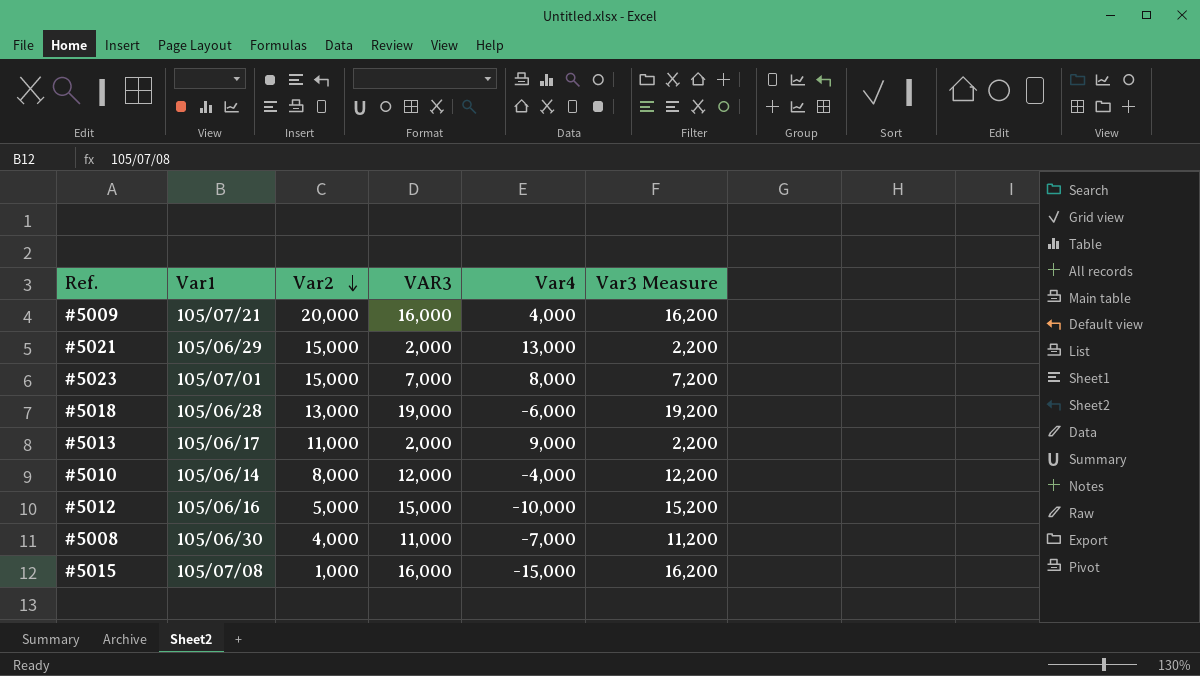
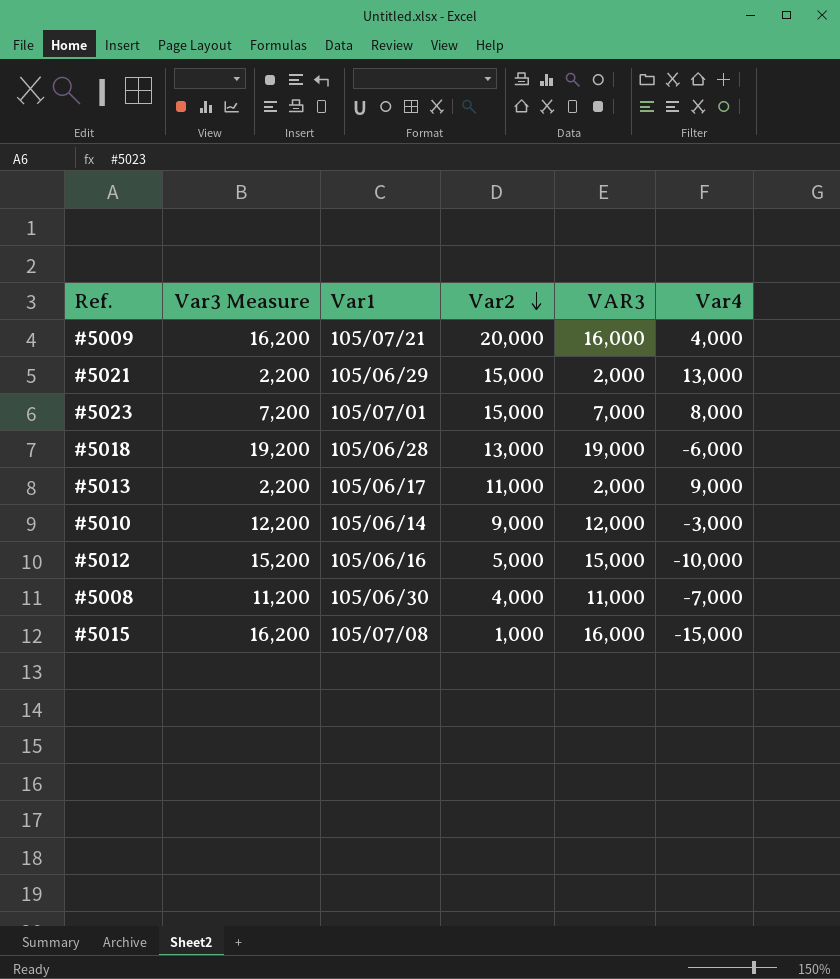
column Var3 Measure | position: 6 -> 2
#5010 | Var2: 8,000 -> 9,000
#5010 | Var4: -4,000 -> -3,000

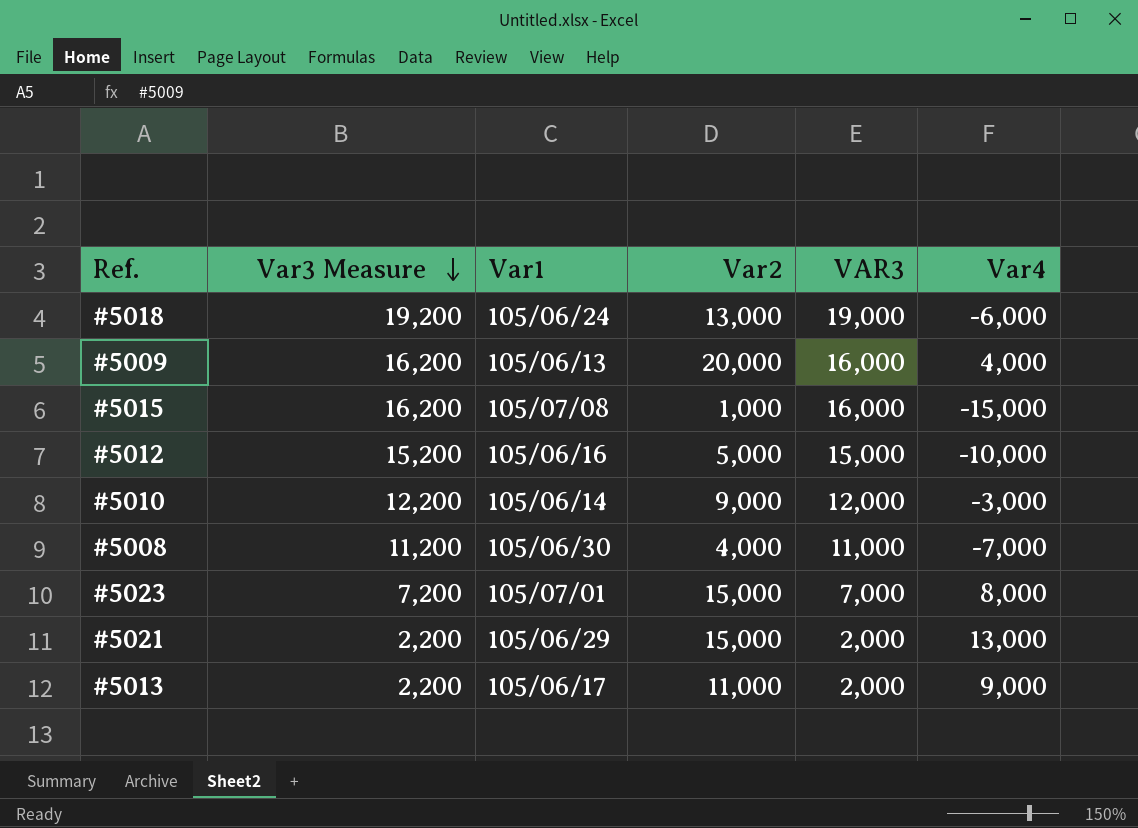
row order: Var2 descending -> Var3 Measure descending
#5018 | Var1: 105/06/28 -> 105/06/24
#5009 | Var1: 105/07/21 -> 105/06/13

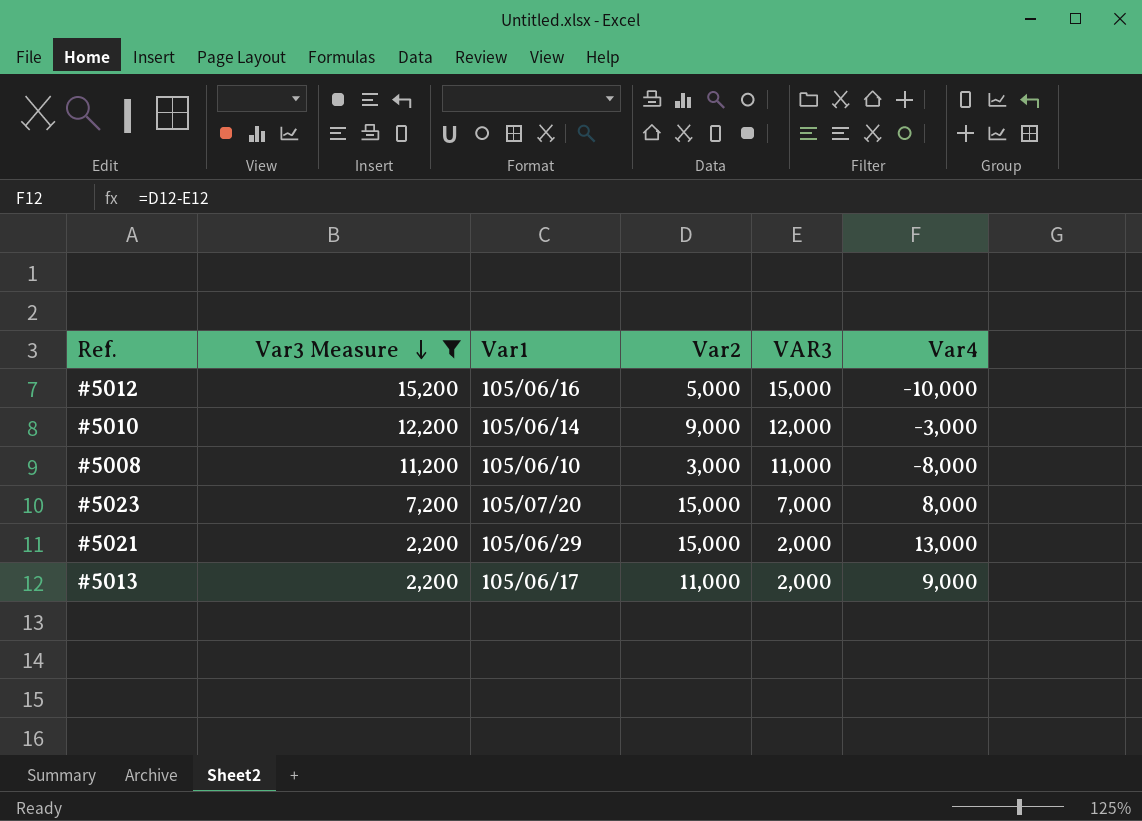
filter: none -> Var3 Measure <= 15,200
#5008 | Var1: 105/06/30 -> 105/06/10
#5008 | Var2: 4,000 -> 3,000
#5008 | Var4: -7,000 -> -8,000
#5023 | Var1: 105/07/01 -> 105/07/20

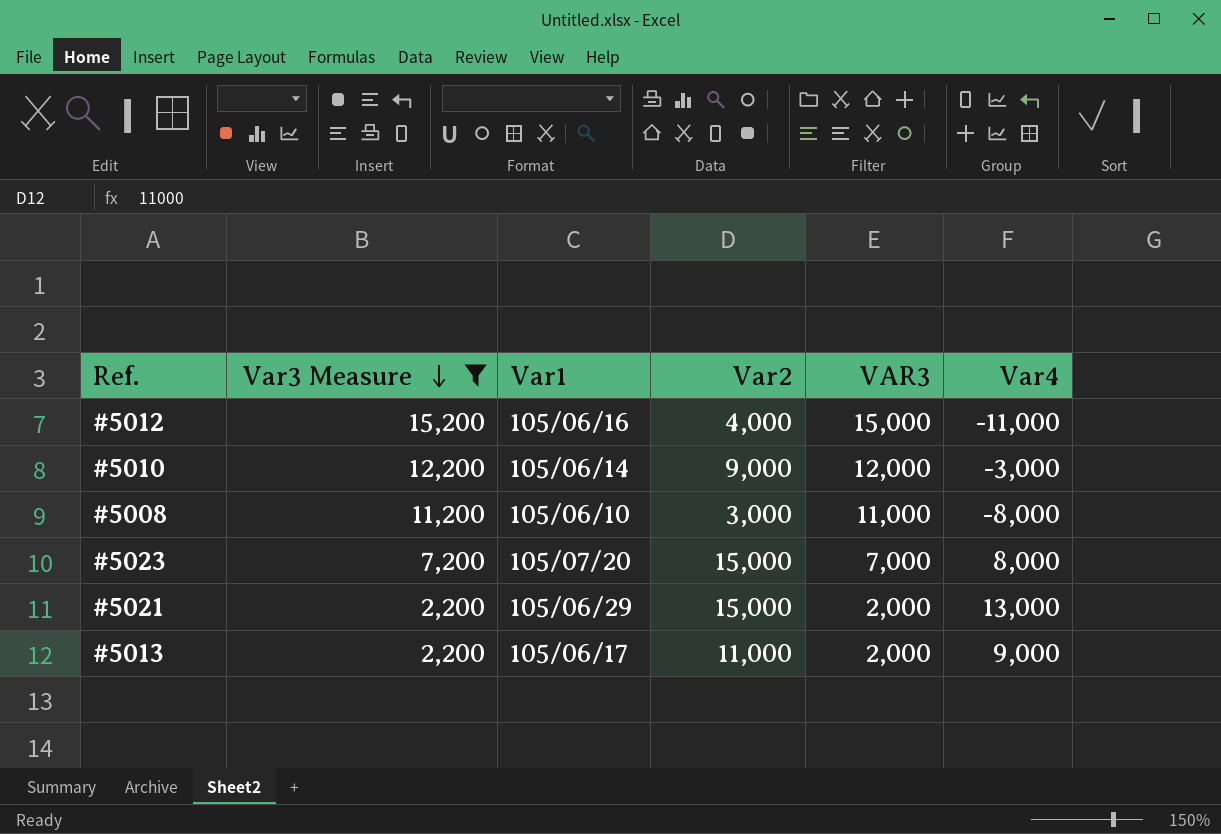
#5012 | Var2: 5,000 -> 4,000
#5012 | Var4: -10,000 -> -11,000

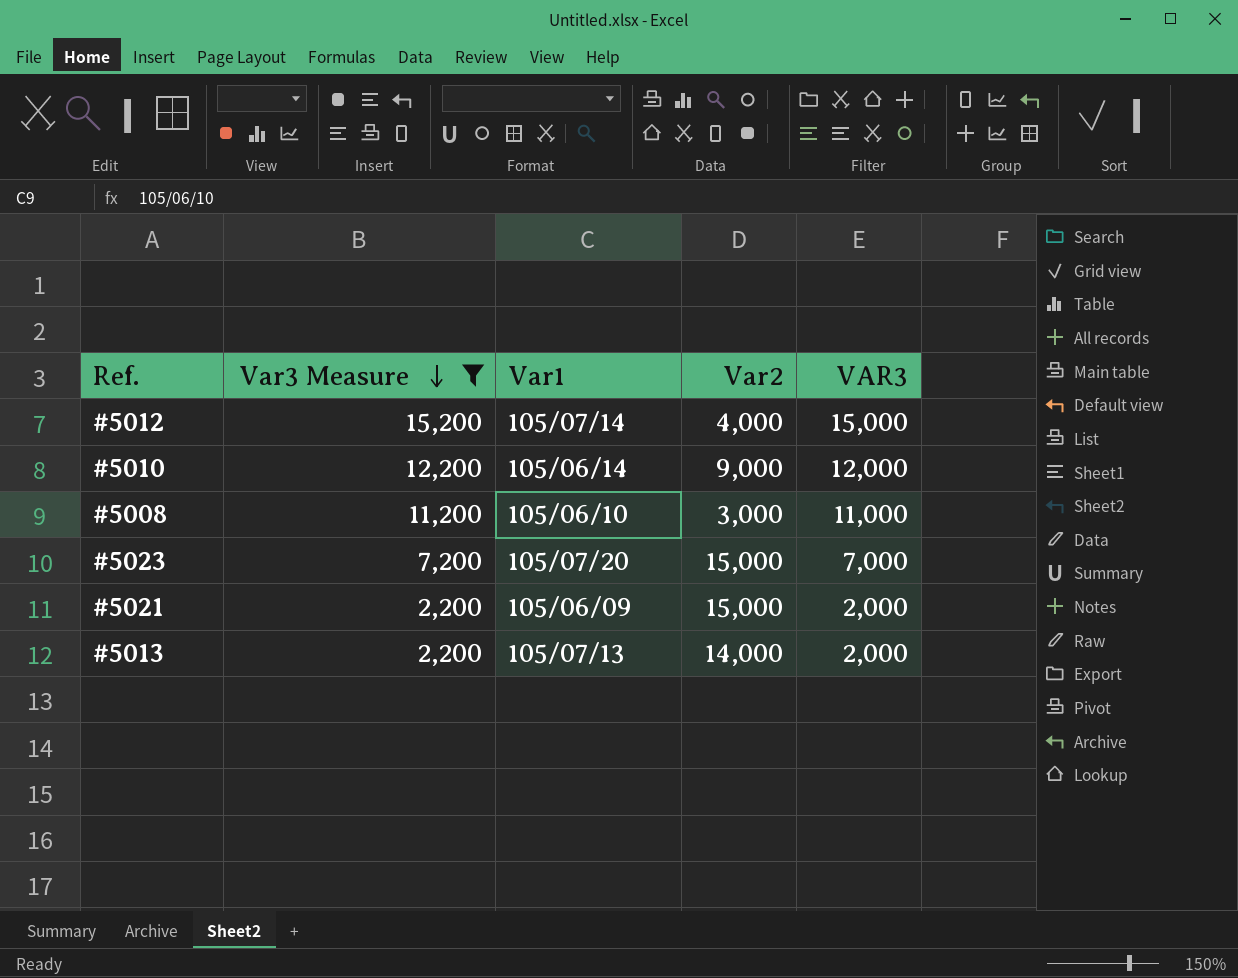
column Var4 | formula: [Var2] - [VAR3] -> none
#5012 | Var1: 105/06/16 -> 105/07/14
#5021 | Var1: 105/06/29 -> 105/06/09
#5013 | Var1: 105/06/17 -> 105/07/13
#5013 | Var2: 11,000 -> 14,000

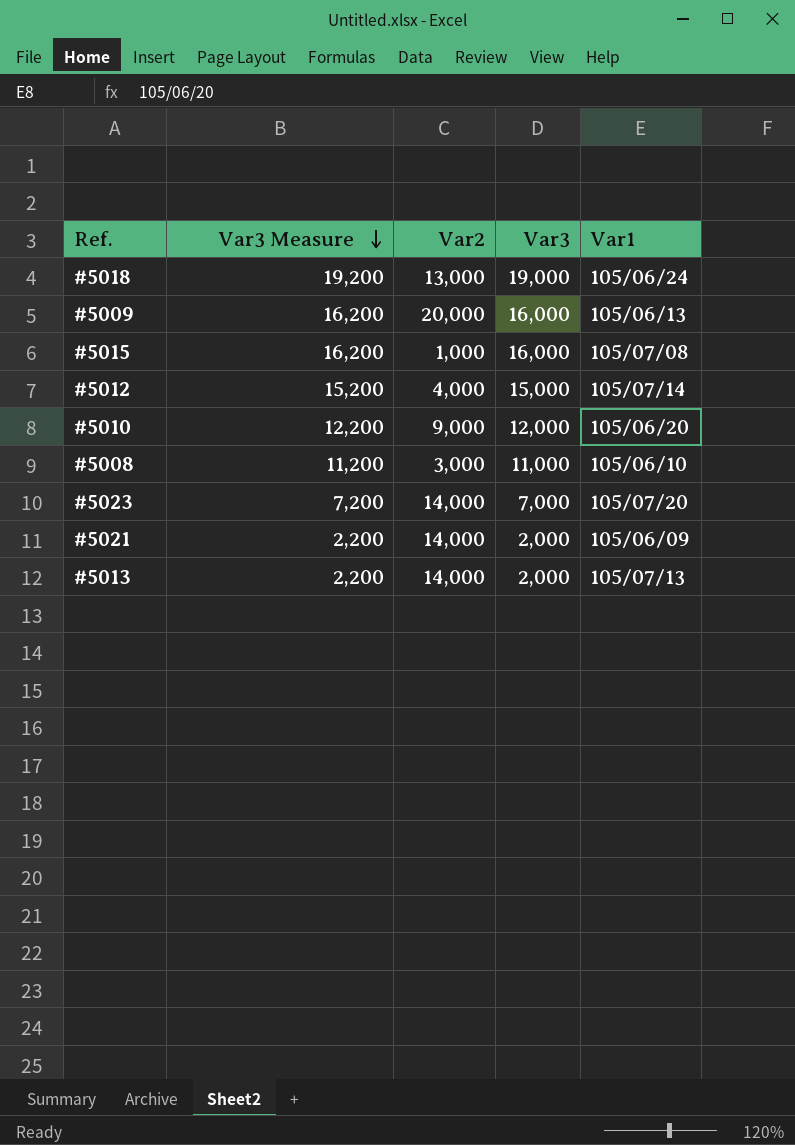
filter: Var3 Measure <= 15,200 -> none
column name: VAR3 -> Var3
column Var1 | position: 3 -> 5
#5010 | Var1: 105/06/14 -> 105/06/20
#5023 | Var2: 15,000 -> 14,000
#5021 | Var2: 15,000 -> 14,000

